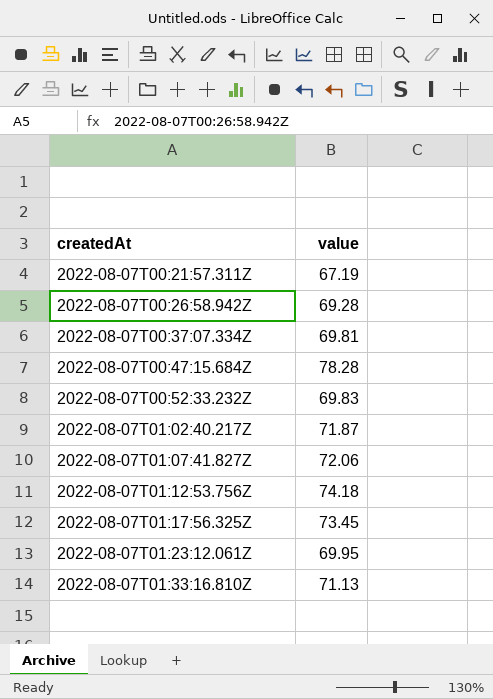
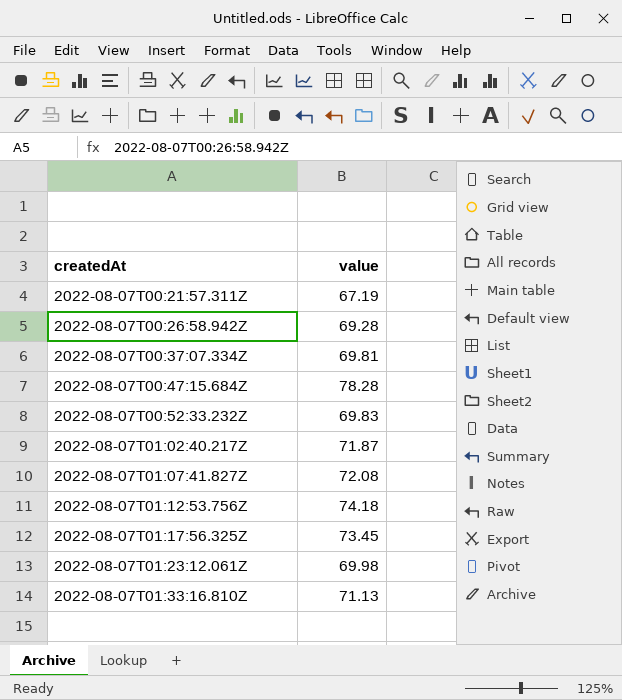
2022-08-07T01:07:41.827Z | value: 72.06 -> 72.08
2022-08-07T01:23:12.061Z | value: 69.95 -> 69.98

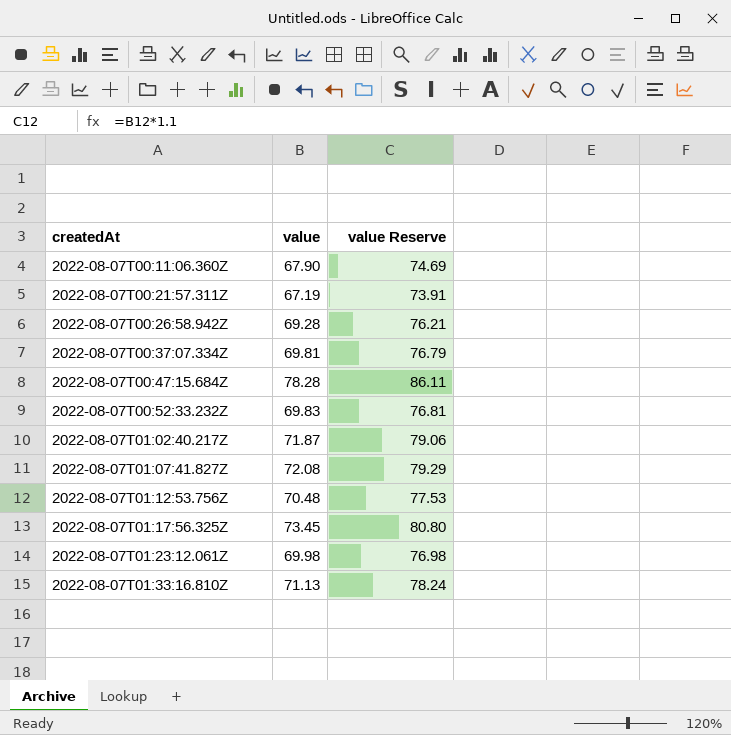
column value Reserve | formula: none -> [value] * 1.1
row 2022-08-07T00:11:06.360Z: none -> 67.90 | 74.69
2022-08-07T01:12:53.756Z | value: 74.18 -> 70.48

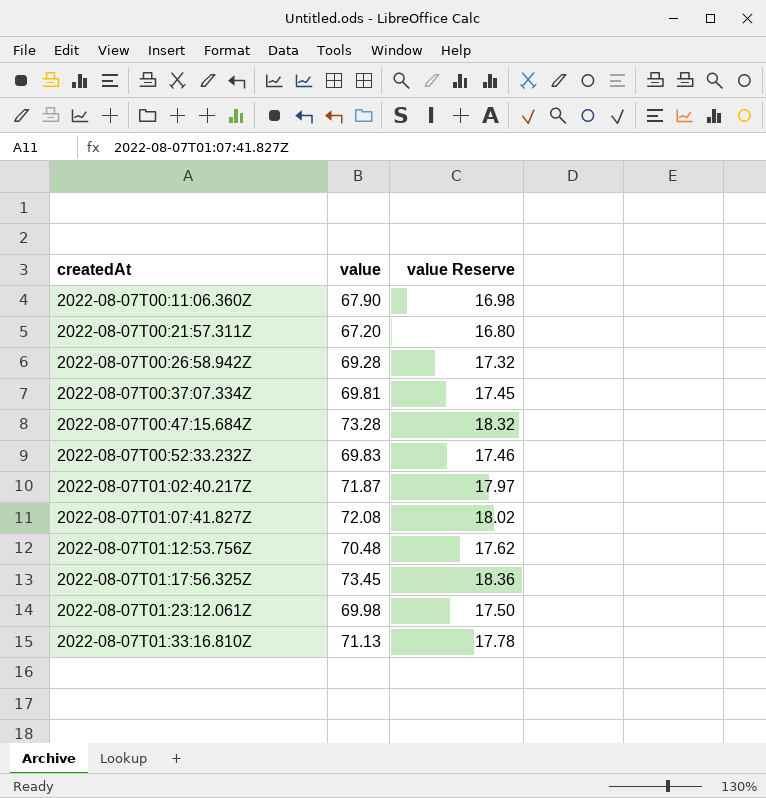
column value Reserve | formula: [value] * 1.1 -> [value] * 0.25
2022-08-07T00:21:57.311Z | value: 67.19 -> 67.20
2022-08-07T00:47:15.684Z | value: 78.28 -> 73.28

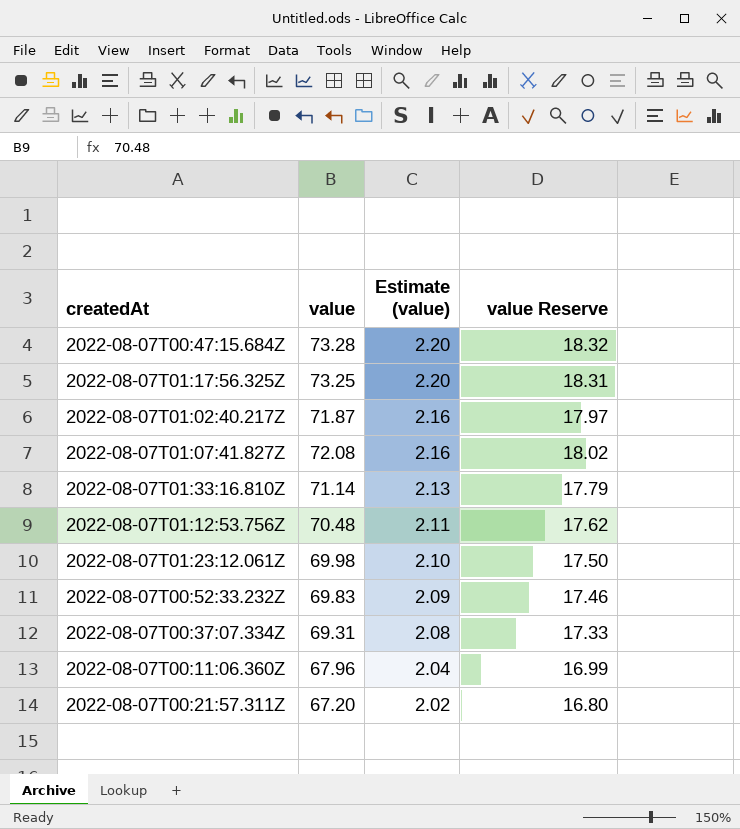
row order: createdAt ascending -> Estimate (value) descending
column Estimate (value) | formula: none -> [value] * 0.03
row 2022-08-07T00:26:58.942Z: 69.28 | 17.32 -> none
2022-08-07T01:17:56.325Z | value: 73.45 -> 73.25
2022-08-07T01:17:56.325Z | value Reserve: 18.36 -> 18.31
2022-08-07T01:33:16.810Z | value: 71.13 -> 71.14
2022-08-07T01:33:16.810Z | value Reserve: 17.78 -> 17.79
2022-08-07T00:37:07.334Z | value: 69.81 -> 69.31
2022-08-07T00:37:07.334Z | value Reserve: 17.45 -> 17.33
2022-08-07T00:11:06.360Z | value: 67.90 -> 67.96
2022-08-07T00:11:06.360Z | value Reserve: 16.98 -> 16.99

